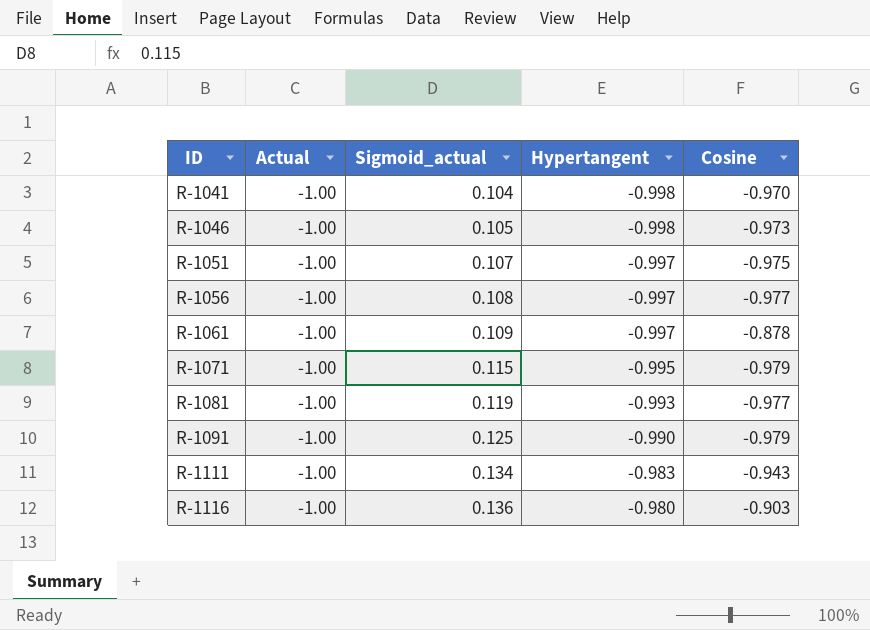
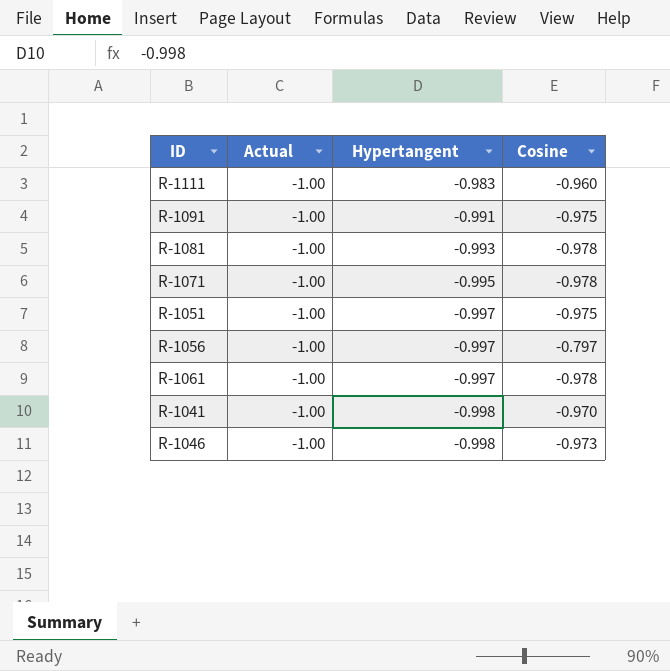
row order: ID ascending -> Hypertangent descending
column Sigmoid_actual | position: 3 -> none
row R-1116: -1.00 | 0.136 | -0.980 | -0.903 -> none
R-1111 | Cosine: -0.943 -> -0.960
R-1091 | Hypertangent: -0.990 -> -0.991
R-1091 | Cosine: -0.979 -> -0.975
R-1081 | Cosine: -0.977 -> -0.978
R-1071 | Cosine: -0.979 -> -0.978
R-1056 | Cosine: -0.977 -> -0.797
R-1061 | Cosine: -0.878 -> -0.978

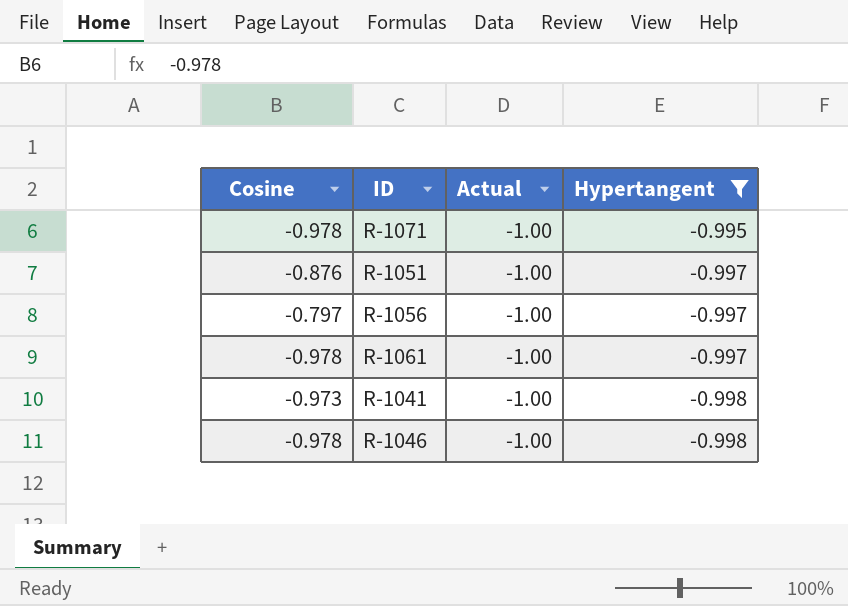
filter: none -> Hypertangent <= -0.995
column Cosine | position: 4 -> 1
R-1051 | Cosine: -0.975 -> -0.876
R-1041 | Cosine: -0.970 -> -0.973
R-1046 | Cosine: -0.973 -> -0.978

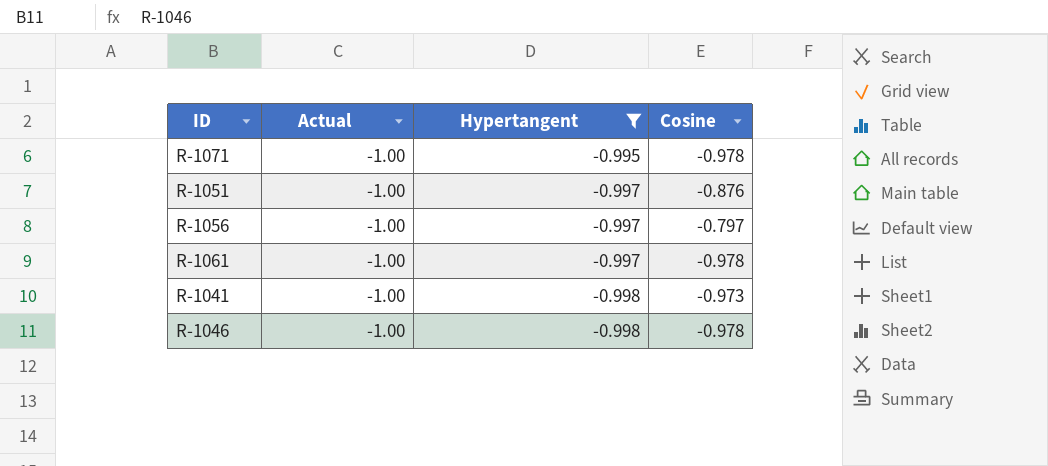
column Cosine | position: 1 -> 4

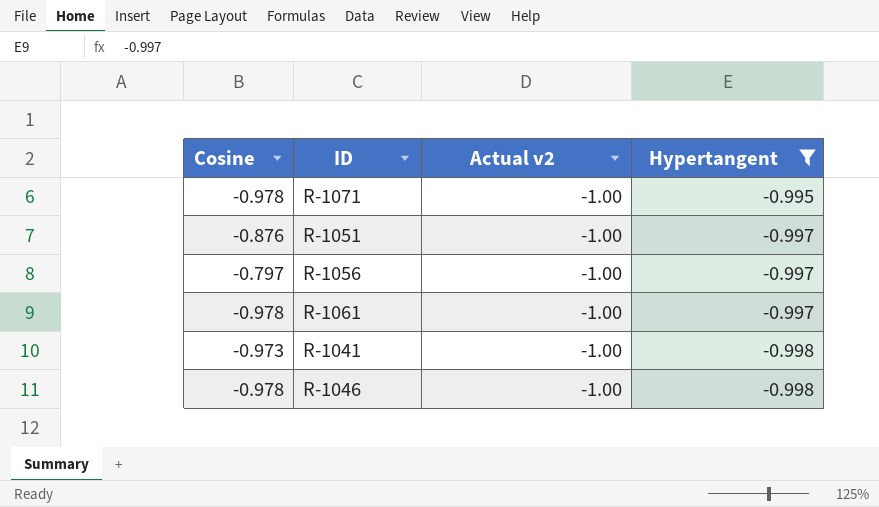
column Cosine | position: 4 -> 1
column name: Actual -> Actual v2

